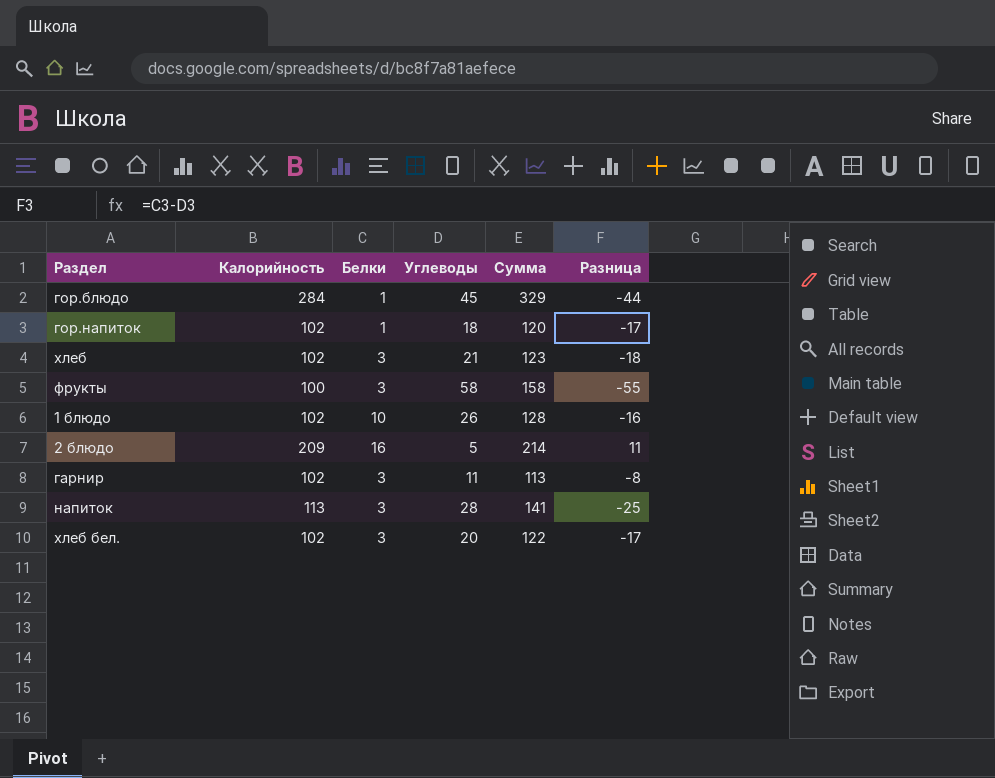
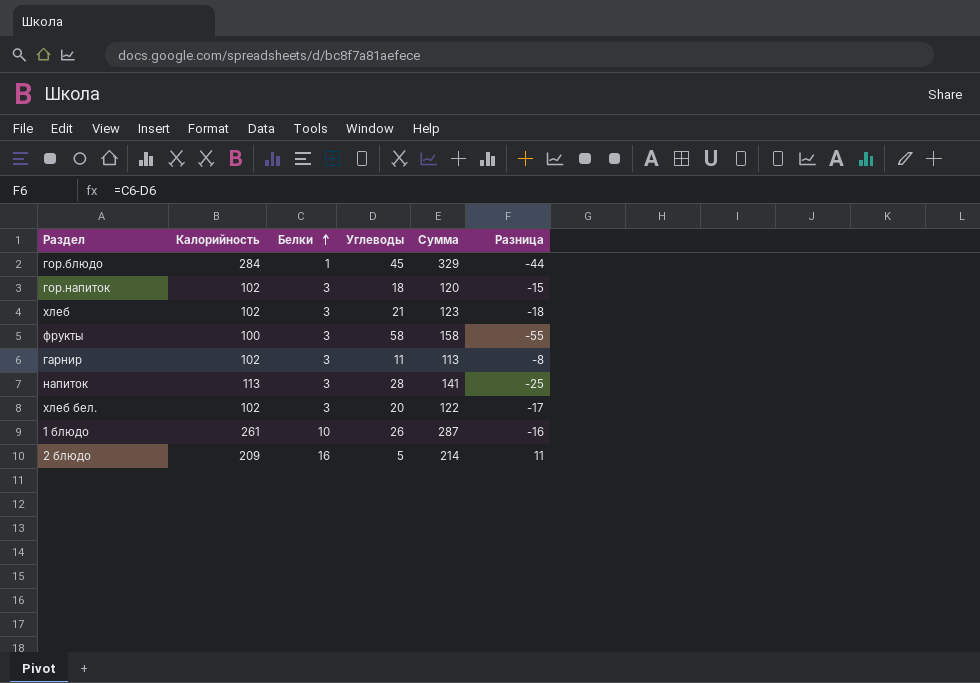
row order: none -> Белки ascending
гор.напиток | Белки: 1 -> 3
гор.напиток | Разница: -17 -> -15
1 блюдо | Калорийность: 102 -> 261
1 блюдо | Сумма: 128 -> 287

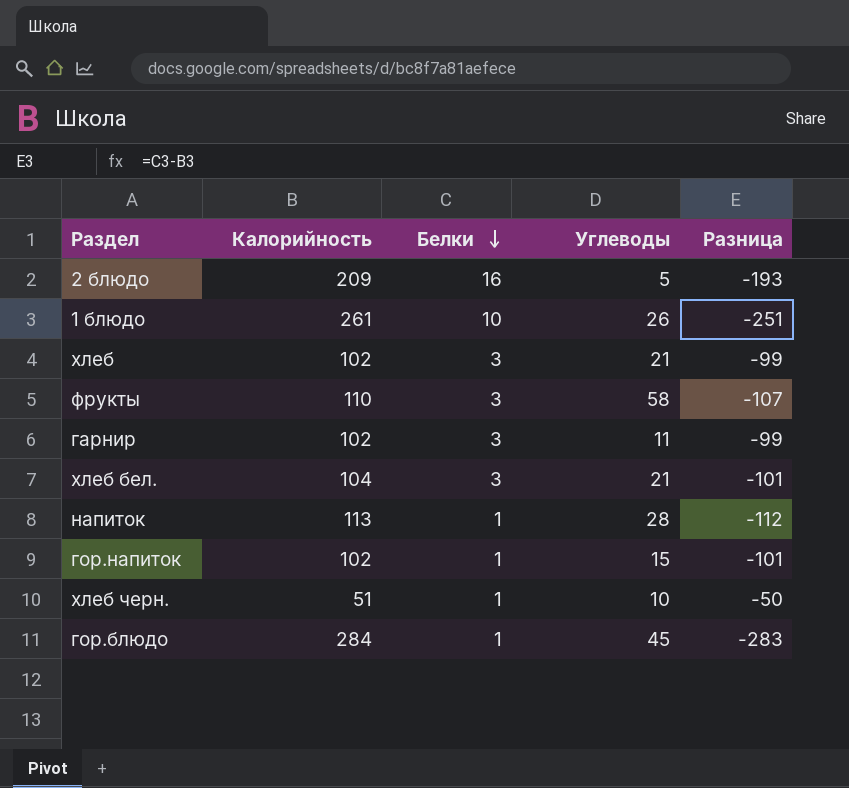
row order: Белки ascending -> Белки descending
column Сумма | formula: [Калорийность] + [Углеводы] -> none
column Разница | formula: [Белки] - [Углеводы] -> [Белки] - [Калорийность]
фрукты | Калорийность: 100 -> 110
хлеб бел. | Калорийность: 102 -> 104
хлеб бел. | Углеводы: 20 -> 21
напиток | Белки: 3 -> 1
гор.напиток | Белки: 3 -> 1
гор.напиток | Углеводы: 18 -> 15
row хлеб черн.: none -> 51 | 1 | 10 | -50

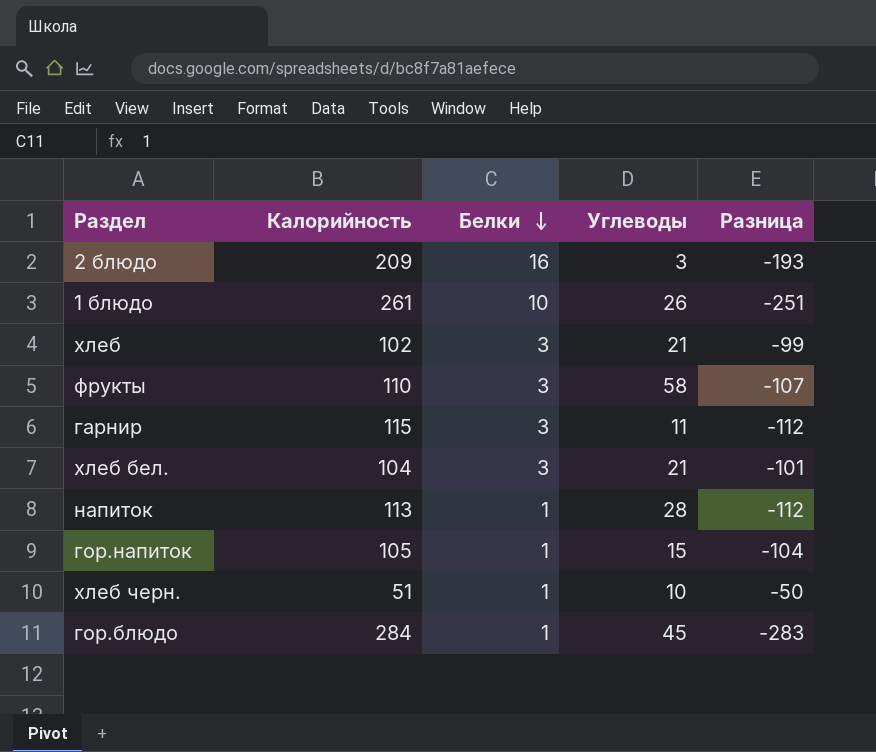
2 блюдо | Углеводы: 5 -> 3
гарнир | Калорийность: 102 -> 115
гарнир | Разница: -99 -> -112
гор.напиток | Калорийность: 102 -> 105
гор.напиток | Разница: -101 -> -104

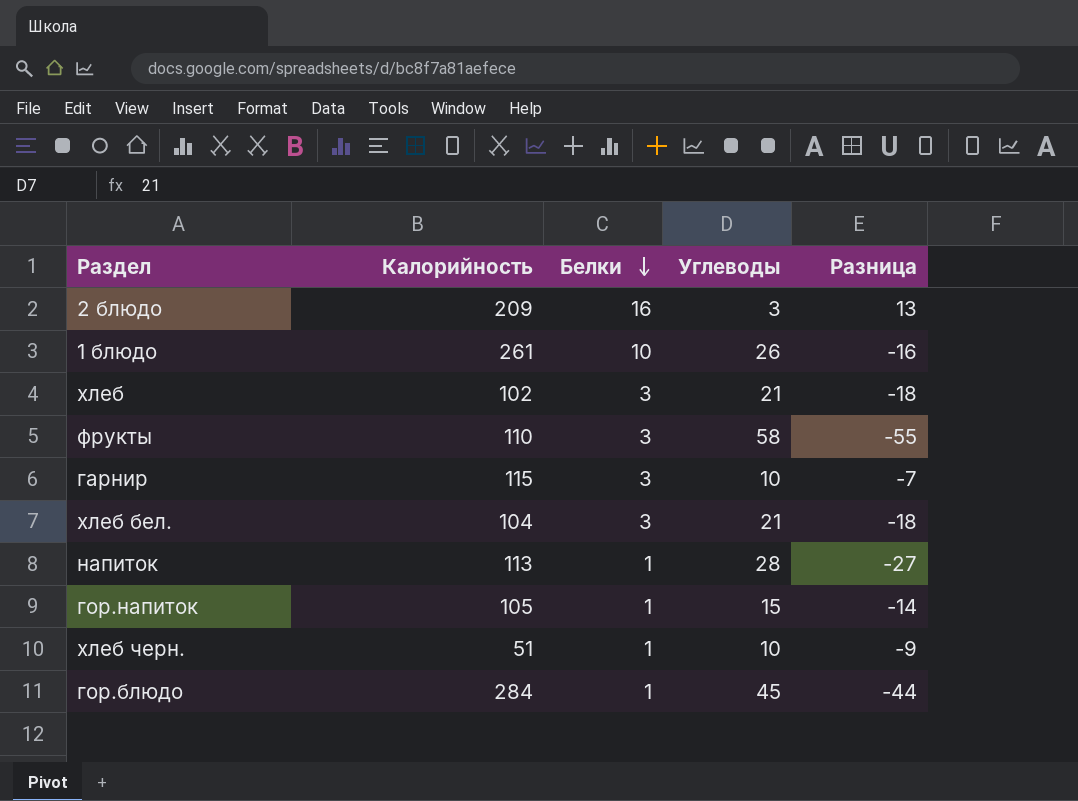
column Разница | formula: [Белки] - [Калорийность] -> [Белки] - [Углеводы]
гарнир | Углеводы: 11 -> 10

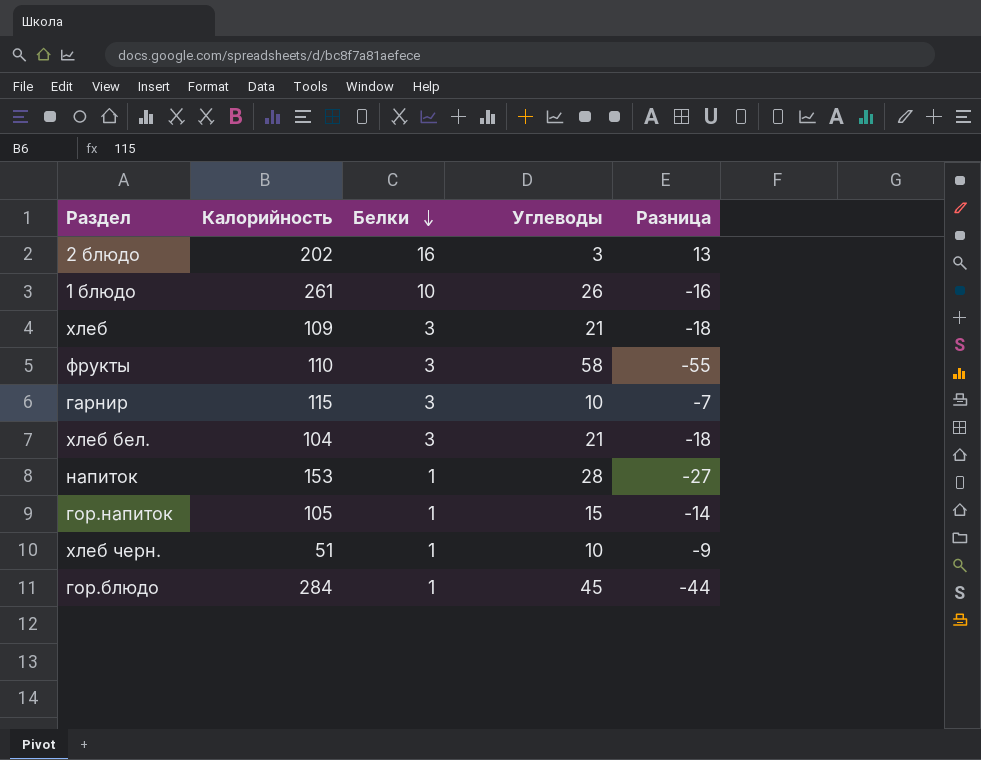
2 блюдо | Калорийность: 209 -> 202
хлеб | Калорийность: 102 -> 109
напиток | Калорийность: 113 -> 153

